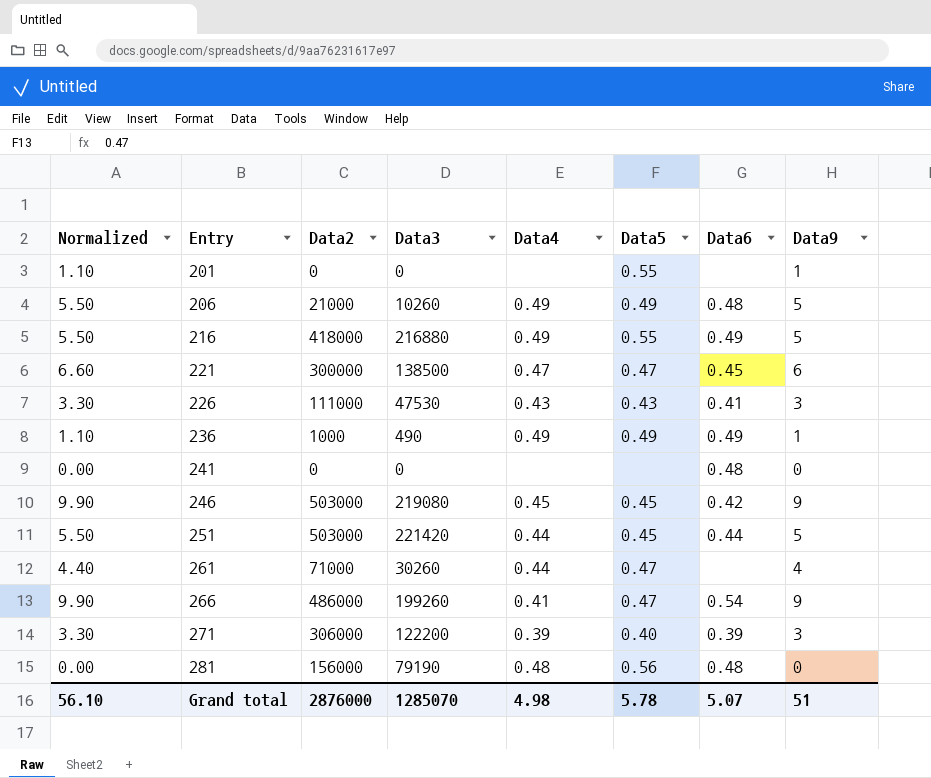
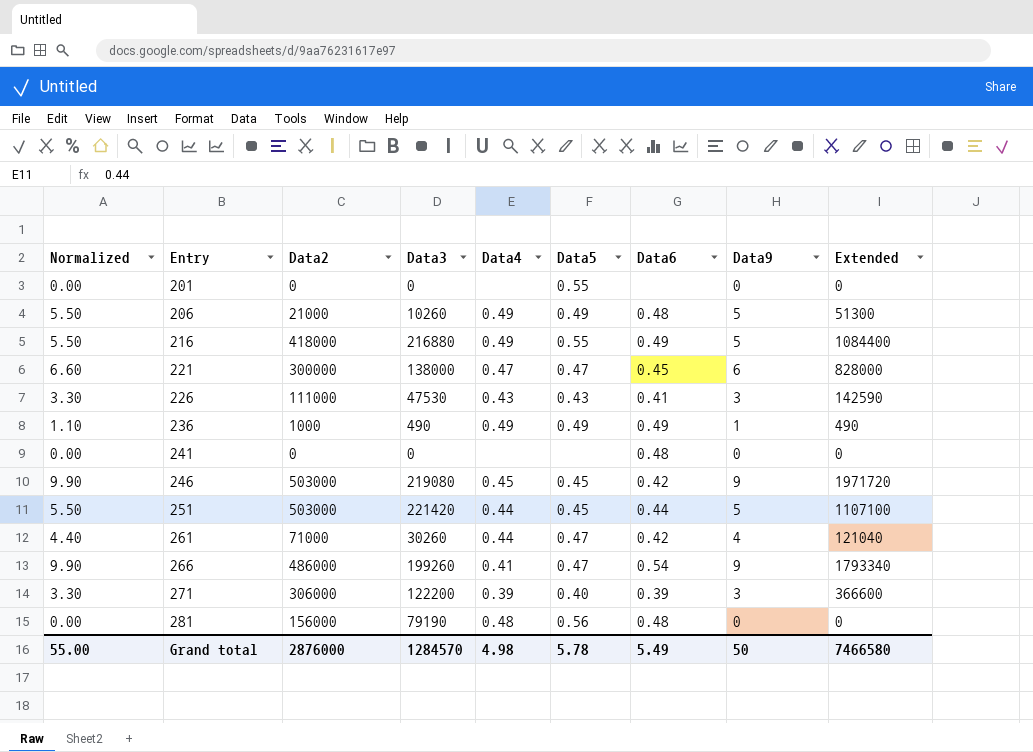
column Extended | formula: none -> [Data3] * [Data9]
201 | Normalized: 1.10 -> 0.00
201 | Data9: 1 -> 0
221 | Data3: 138500 -> 138000
261 | Data6: none -> 0.42
Grand total | Normalized: 56.10 -> 55.00
Grand total | Data3: 1285070 -> 1284570
Grand total | Data6: 5.07 -> 5.49
Grand total | Data9: 51 -> 50

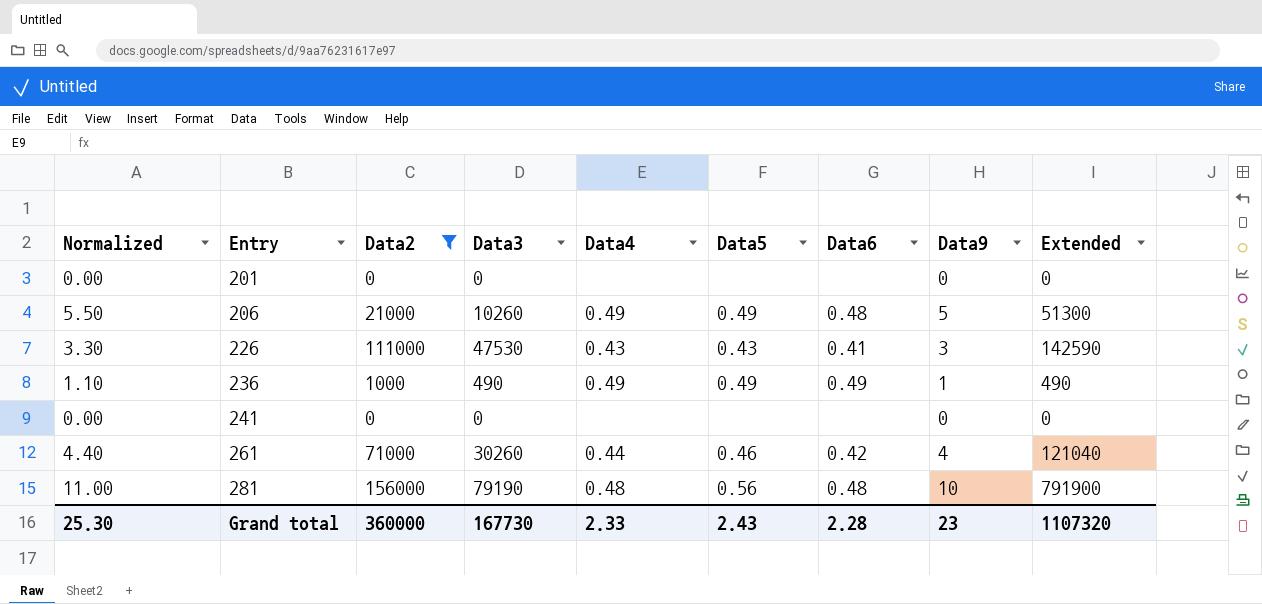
filter: none -> Data2 <= 156000
201 | Data5: 0.55 -> none
241 | Data6: 0.48 -> none
261 | Data5: 0.47 -> 0.46
281 | Normalized: 0.00 -> 11.00
281 | Data9: 0 -> 10
281 | Extended: 0 -> 791900
Grand total | Normalized: 55.00 -> 25.30
Grand total | Data2: 2876000 -> 360000
Grand total | Data3: 1284570 -> 167730
Grand total | Data4: 4.98 -> 2.33
Grand total | Data5: 5.78 -> 2.43
Grand total | Data6: 5.49 -> 2.28
Grand total | Data9: 50 -> 23
Grand total | Extended: 7466580 -> 1107320

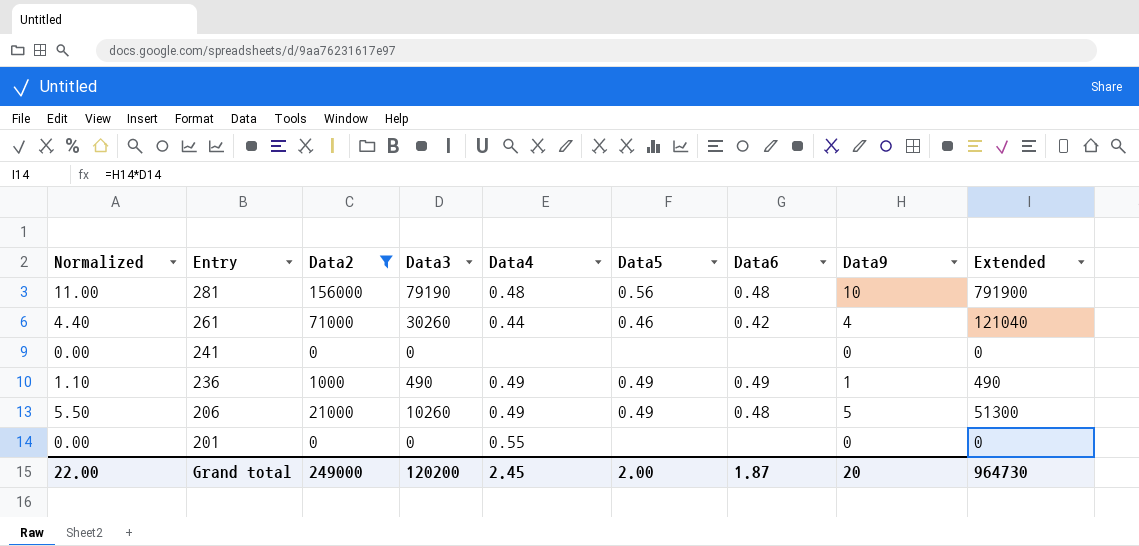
row order: Entry ascending -> Entry descending
row 226: 3.30 | 111000 | 47530 | 0.43 | 0.43 | 0.41 | 3 | 142590 -> none
201 | Data4: none -> 0.55
Grand total | Normalized: 25.30 -> 22.00
Grand total | Data2: 360000 -> 249000
Grand total | Data3: 167730 -> 120200
Grand total | Data4: 2.33 -> 2.45
Grand total | Data5: 2.43 -> 2.00
Grand total | Data6: 2.28 -> 1.87
Grand total | Data9: 23 -> 20
Grand total | Extended: 1107320 -> 964730

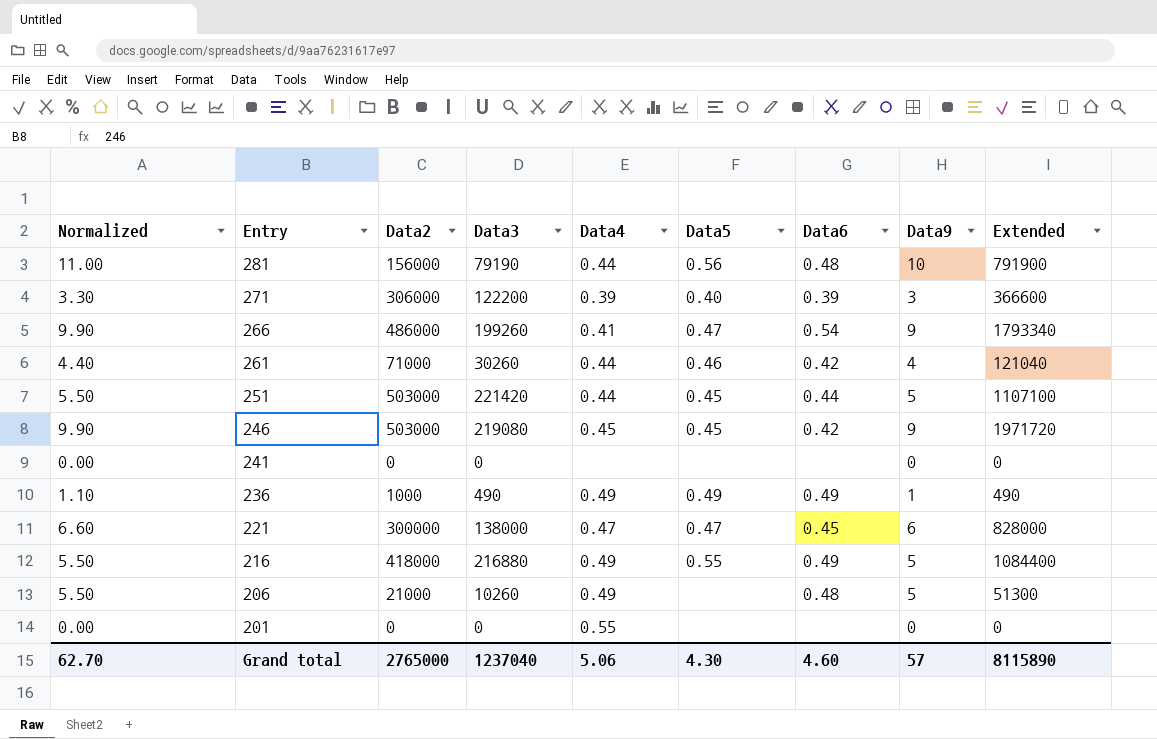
filter: Data2 <= 156000 -> none
281 | Data4: 0.48 -> 0.44
206 | Data5: 0.49 -> none
Grand total | Normalized: 22.00 -> 62.70
Grand total | Data2: 249000 -> 2765000
Grand total | Data3: 120200 -> 1237040
Grand total | Data4: 2.45 -> 5.06
Grand total | Data5: 2.00 -> 4.30
Grand total | Data6: 1.87 -> 4.60
Grand total | Data9: 20 -> 57
Grand total | Extended: 964730 -> 8115890

